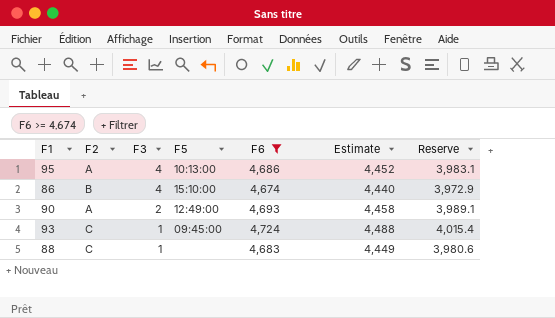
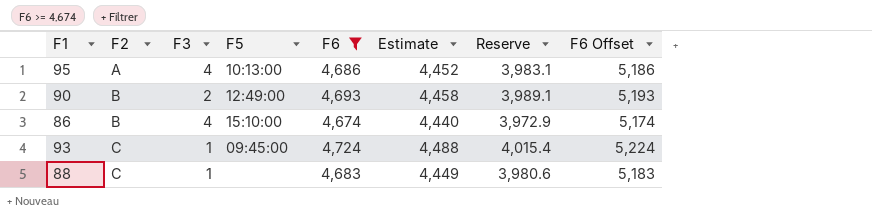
row order: F3 descending -> F2 ascending
column F6 Offset | formula: none -> [F6] + 500
90 | F2: A -> B

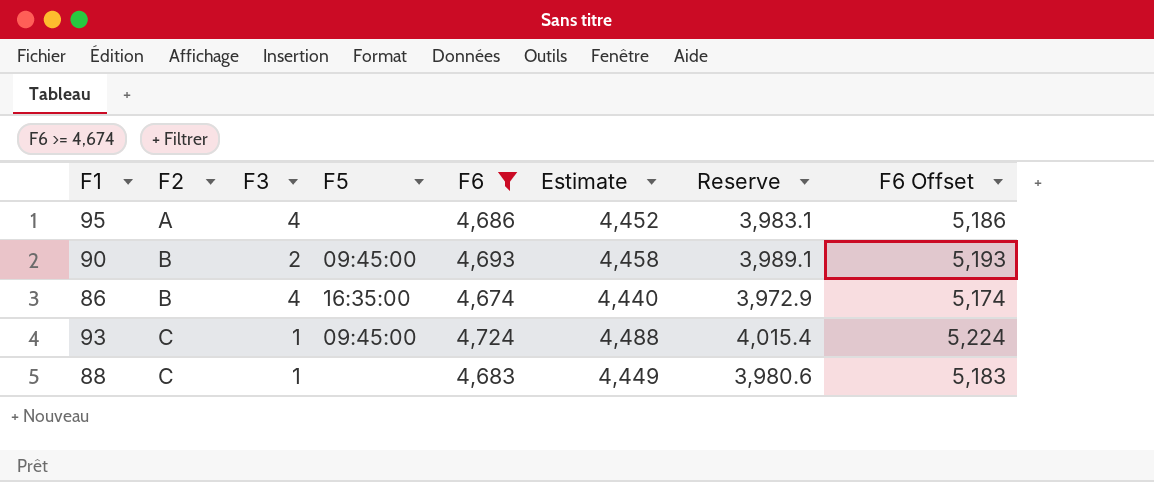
95 | F5: 10:13:00 -> none
90 | F5: 12:49:00 -> 09:45:00
86 | F5: 15:10:00 -> 16:35:00

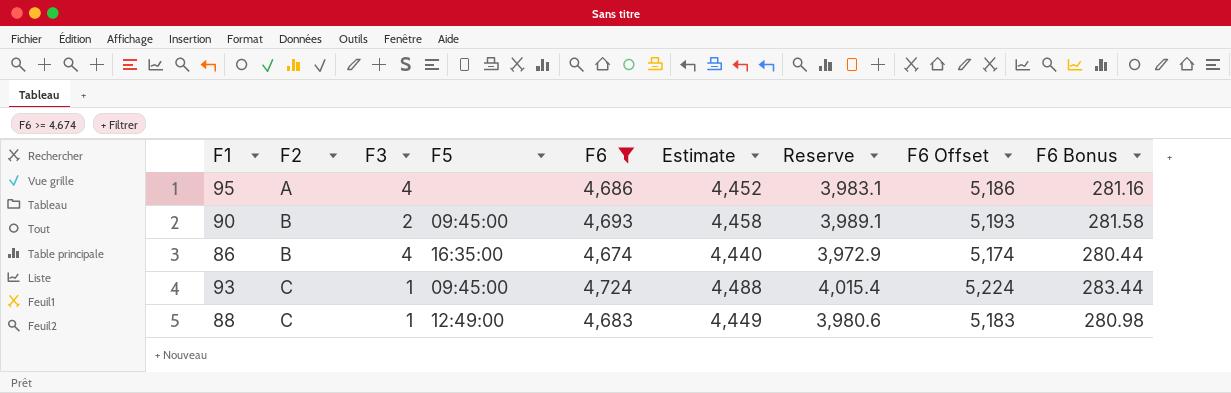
column F6 Bonus | formula: none -> [F6] * 0.06
88 | F5: none -> 12:49:00

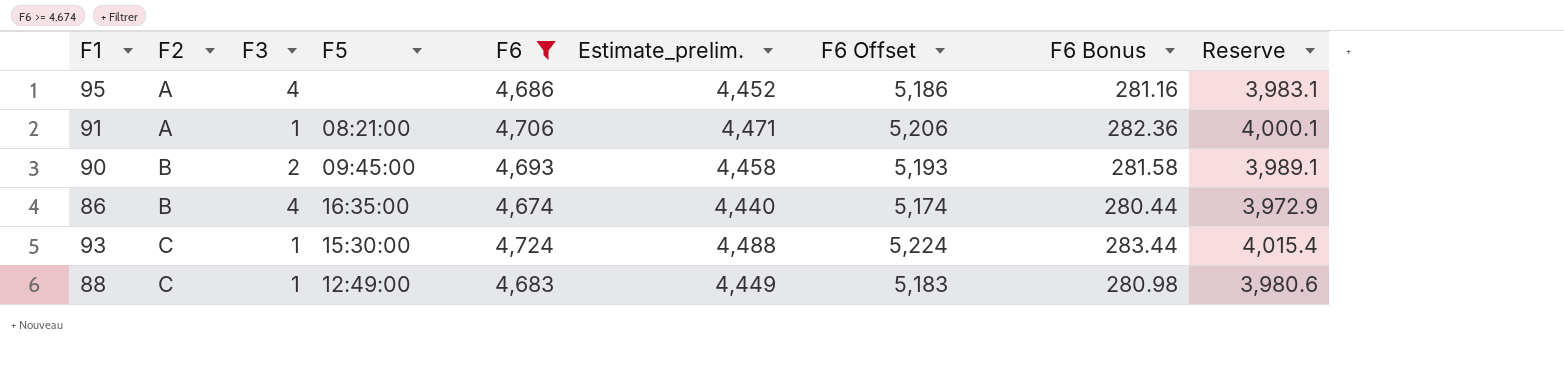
column name: Estimate -> Estimate_prelim.
column Reserve | position: 7 -> 9
row 91: none -> A | 1 | 08:21:00 | 4,706 | 4,471 | 5,206 | 282.36 | 4,000.1
93 | F5: 09:45:00 -> 15:30:00

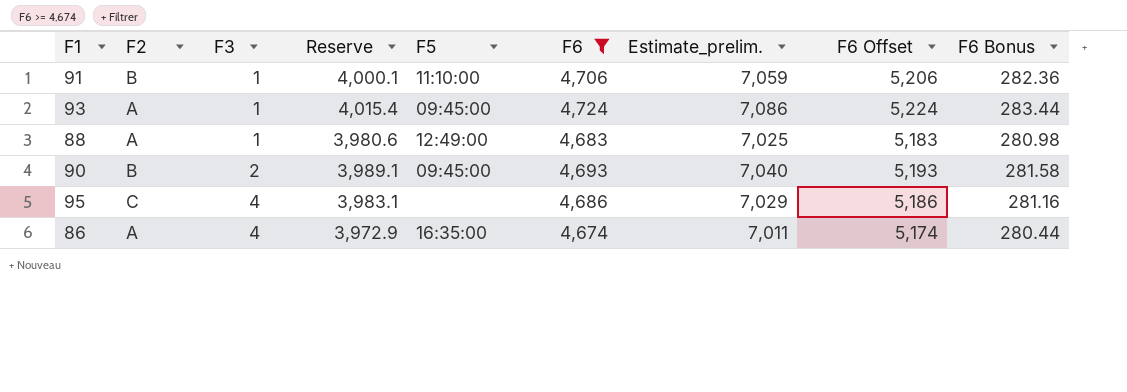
row order: F2 ascending -> F3 ascending
column Reserve | position: 9 -> 4
column Estimate_prelim. | formula: [F6] * 0.95 -> [F6] * 1.5
91 | F2: A -> B
91 | F5: 08:21:00 -> 11:10:00
93 | F2: C -> A
93 | F5: 15:30:00 -> 09:45:00
88 | F2: C -> A
95 | F2: A -> C
86 | F2: B -> A

